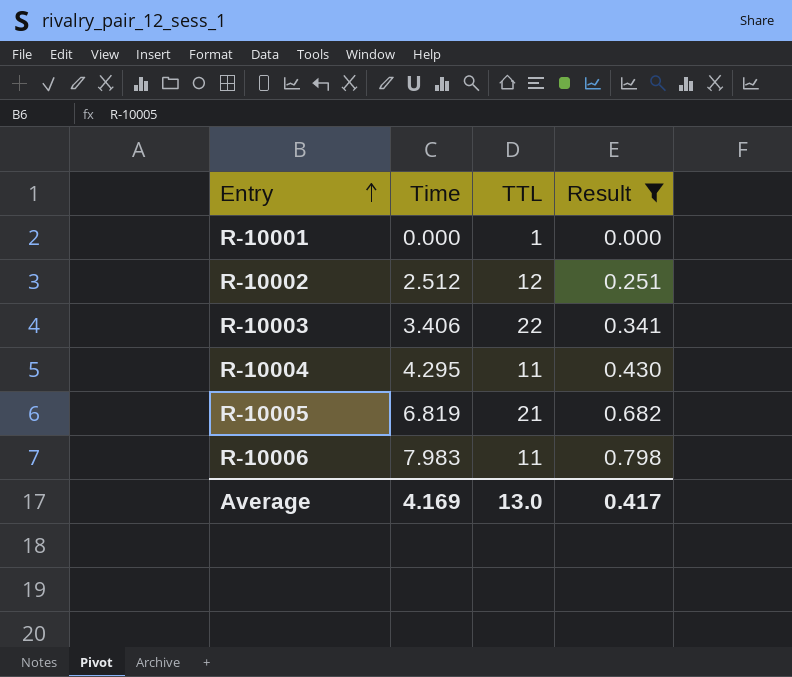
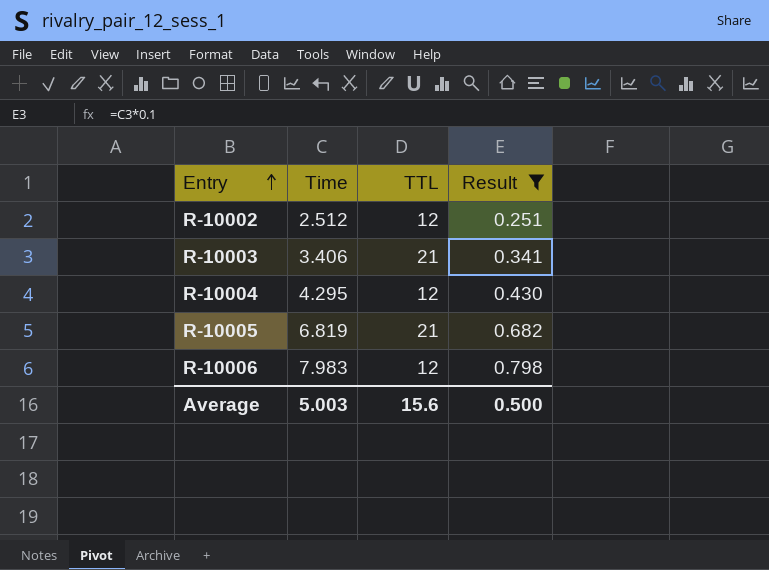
row R-10001: 0.000 | 1 | 0.000 -> none
R-10003 | TTL: 22 -> 21
R-10004 | TTL: 11 -> 12
R-10006 | TTL: 11 -> 12
Average | Time: 4.169 -> 5.003
Average | TTL: 13.0 -> 15.6
Average | Result: 0.417 -> 0.500

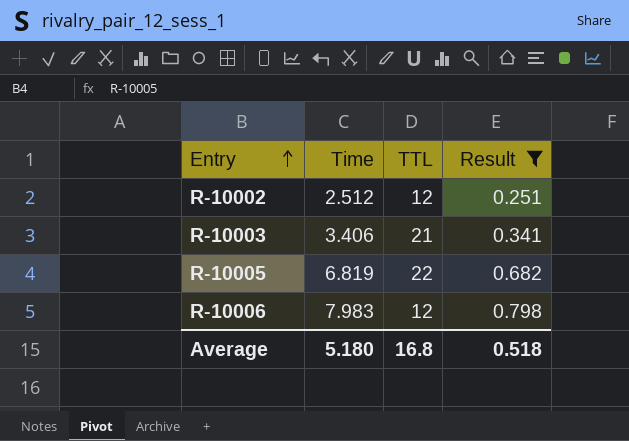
row R-10004: 4.295 | 12 | 0.430 -> none
R-10005 | TTL: 21 -> 22
Average | Time: 5.003 -> 5.180
Average | TTL: 15.6 -> 16.8
Average | Result: 0.500 -> 0.518

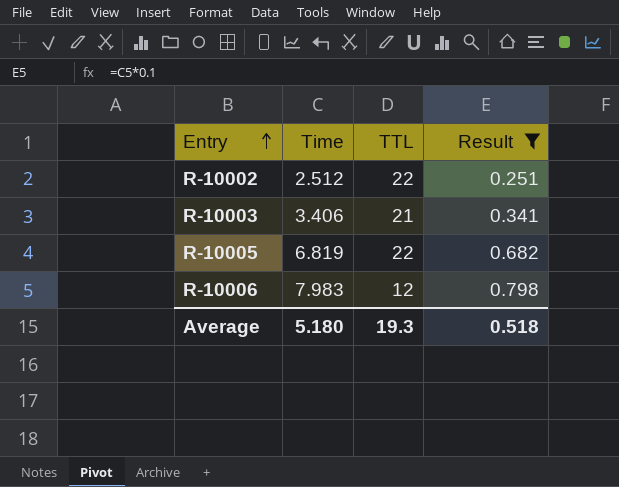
R-10002 | TTL: 12 -> 22
Average | TTL: 16.8 -> 19.3

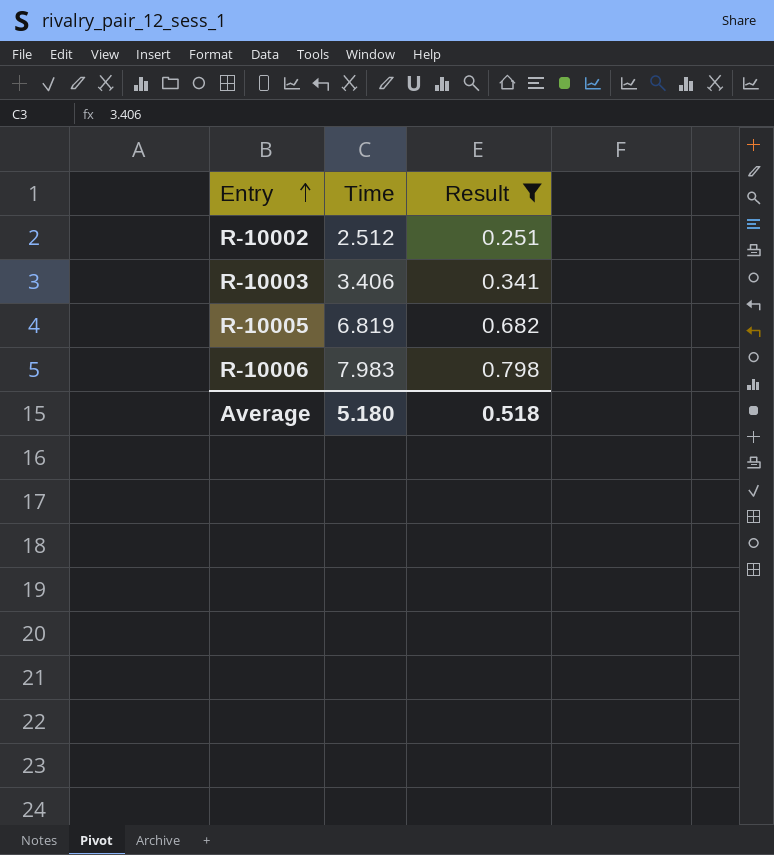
column TTL | position: 3 -> none

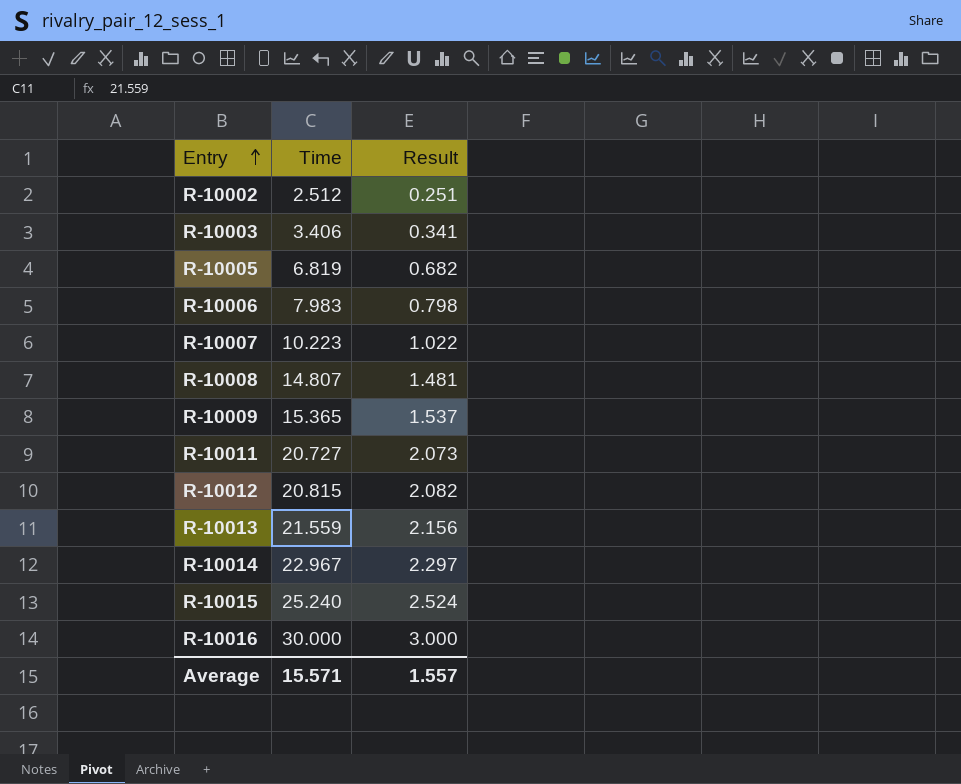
filter: Result <= 0.798 -> none
Average | Time: 5.180 -> 15.571
Average | Result: 0.518 -> 1.557

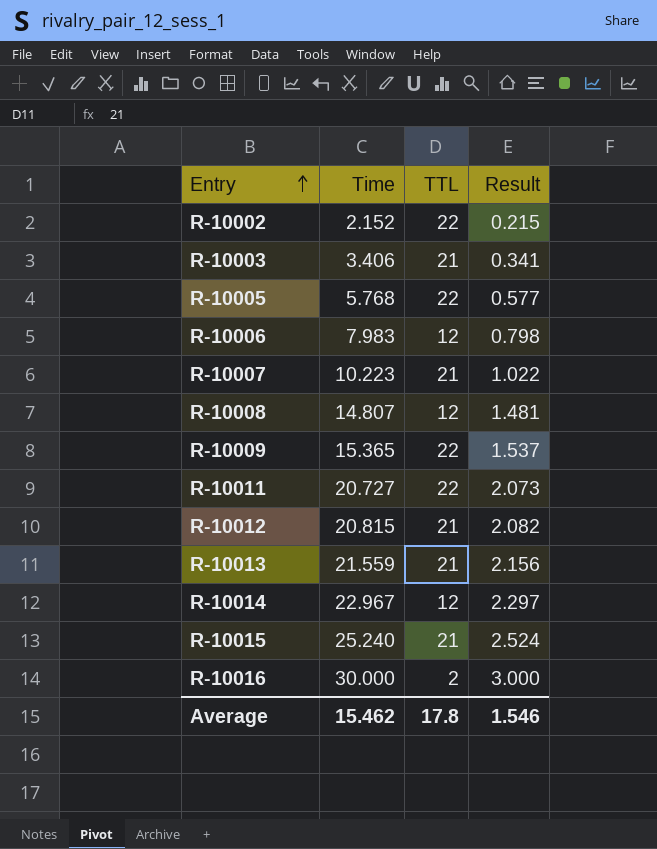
column TTL | position: none -> 3
R-10002 | Time: 2.512 -> 2.152
R-10002 | Result: 0.251 -> 0.215
R-10005 | Time: 6.819 -> 5.768
R-10005 | Result: 0.682 -> 0.577
Average | Time: 15.571 -> 15.462
Average | Result: 1.557 -> 1.546

